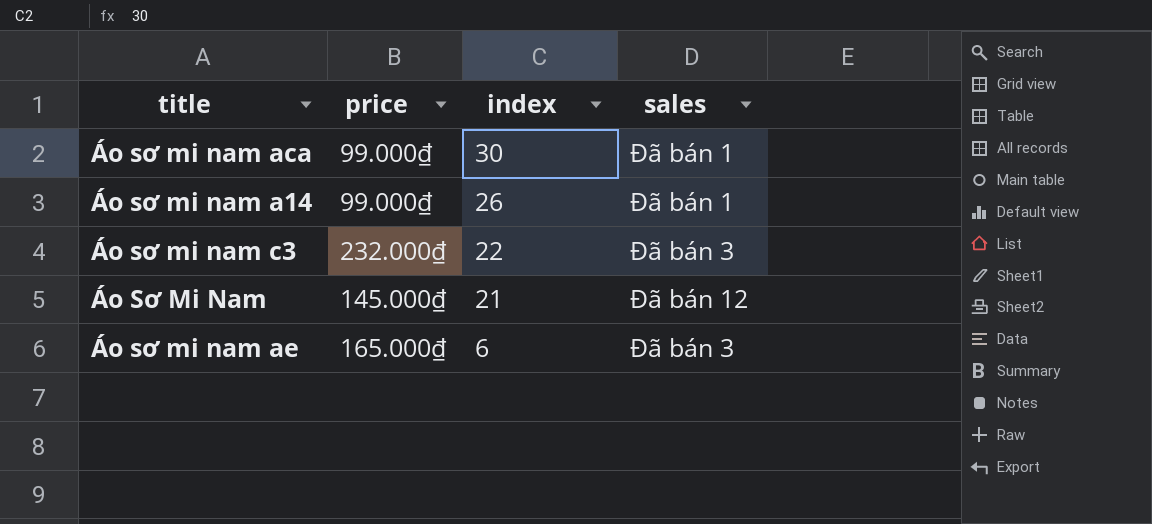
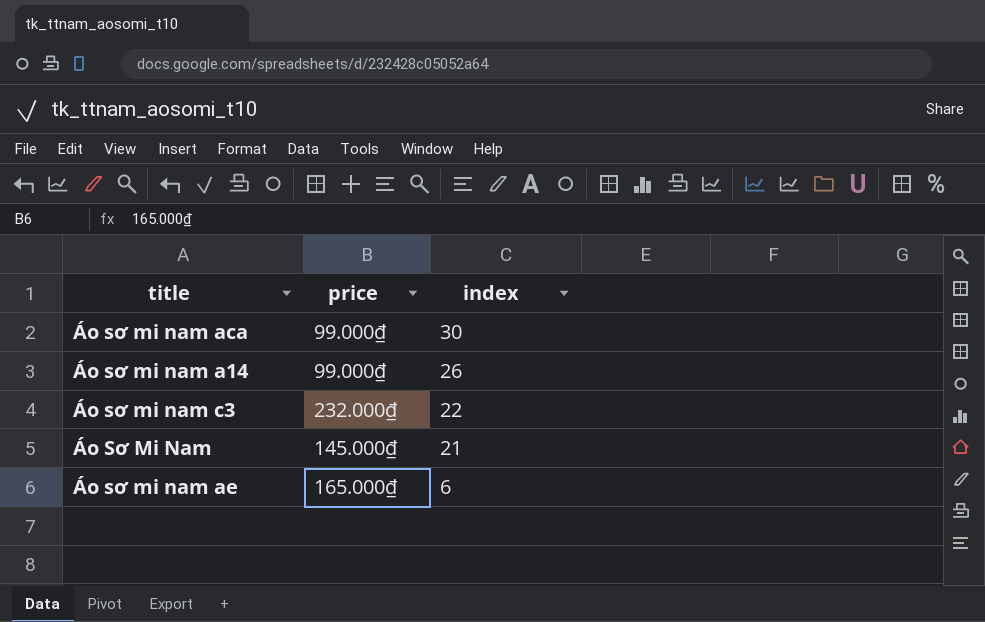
column sales | position: 4 -> none

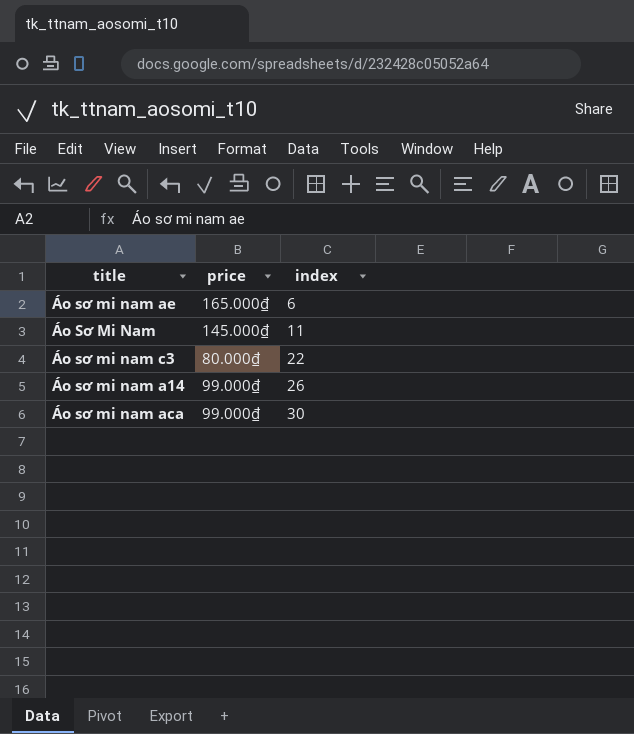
row order: index descending -> index ascending
Áo Sơ Mi Nam | index: 21 -> 11
Áo sơ mi nam c3 | price: 232.000₫ -> 80.000₫

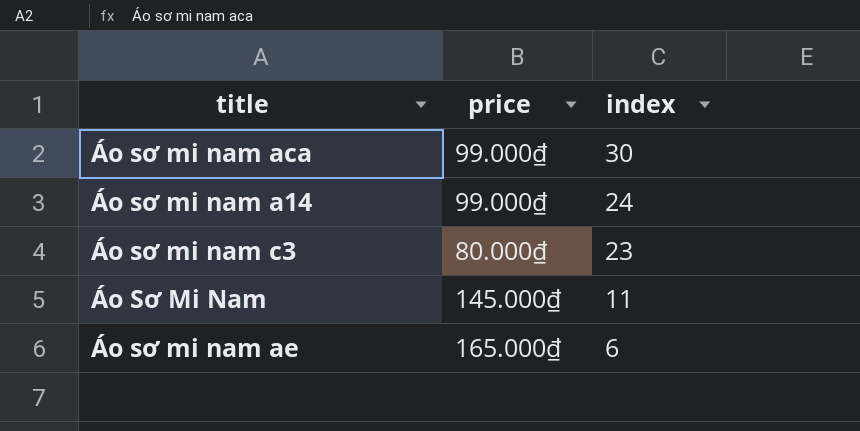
row order: index ascending -> index descending
Áo sơ mi nam a14 | index: 26 -> 24
Áo sơ mi nam c3 | index: 22 -> 23

